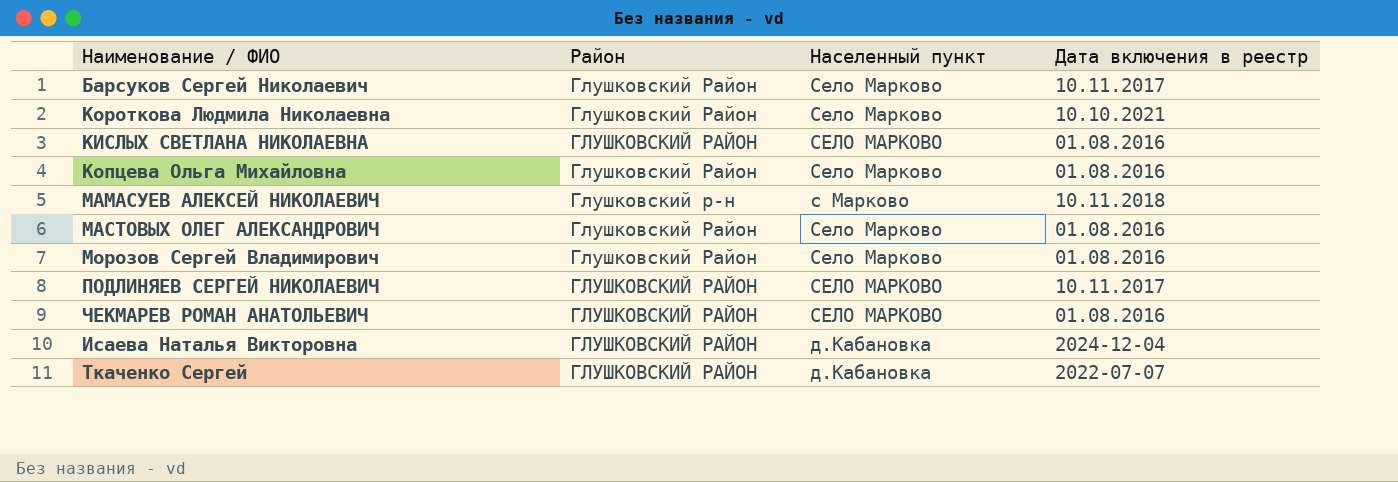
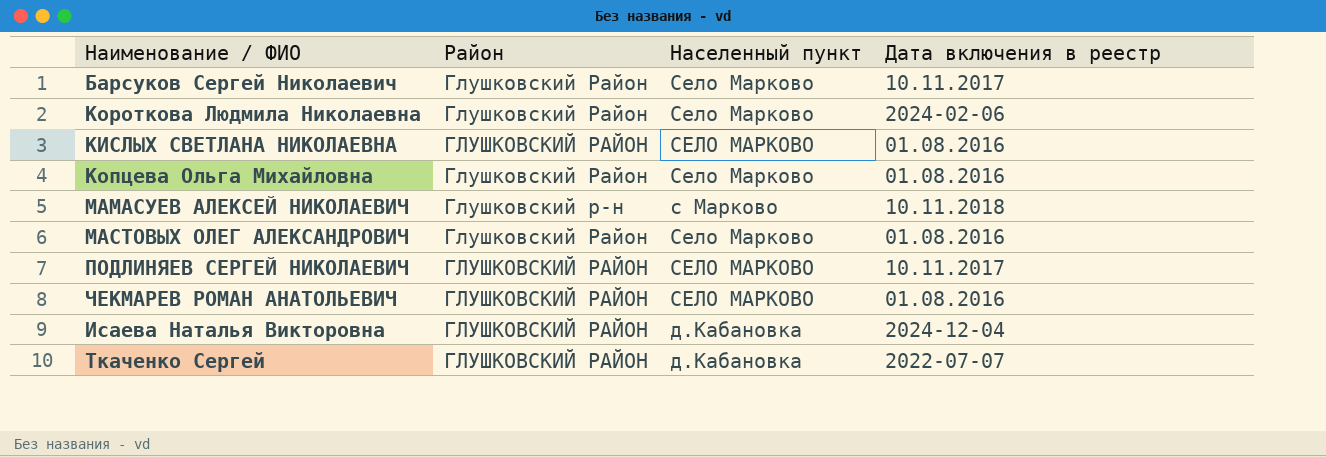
row Морозов Сергей Владимирович: Глушковский Район | Село Марково | 01.08.2016 -> none
Короткова Людмила Николаевна | Дата включения в реестр: 10.10.2021 -> 2024-02-06

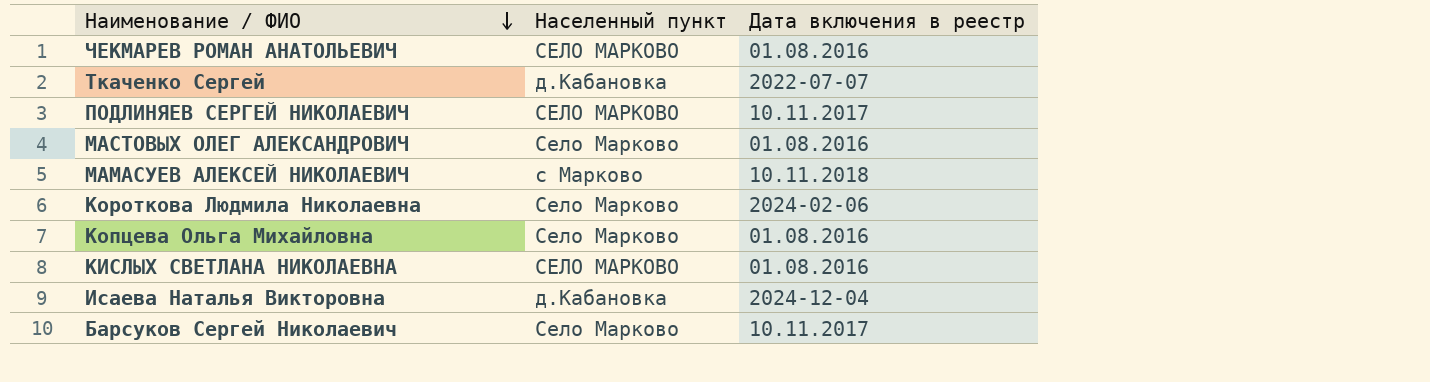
row order: none -> Наименование / ФИО descending
column Район | position: 2 -> none

